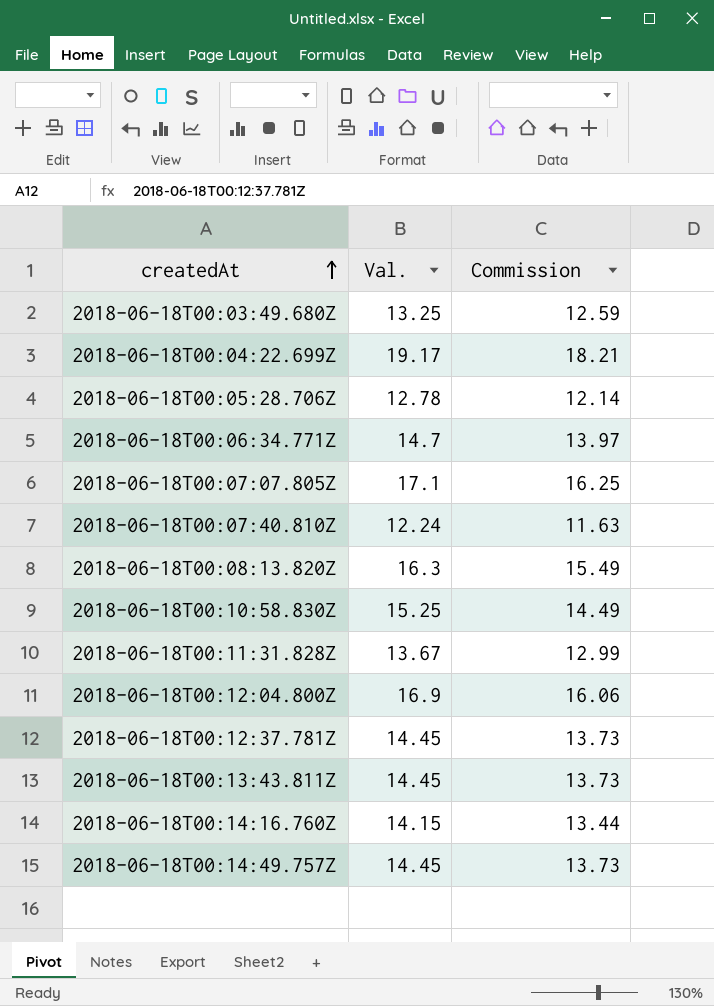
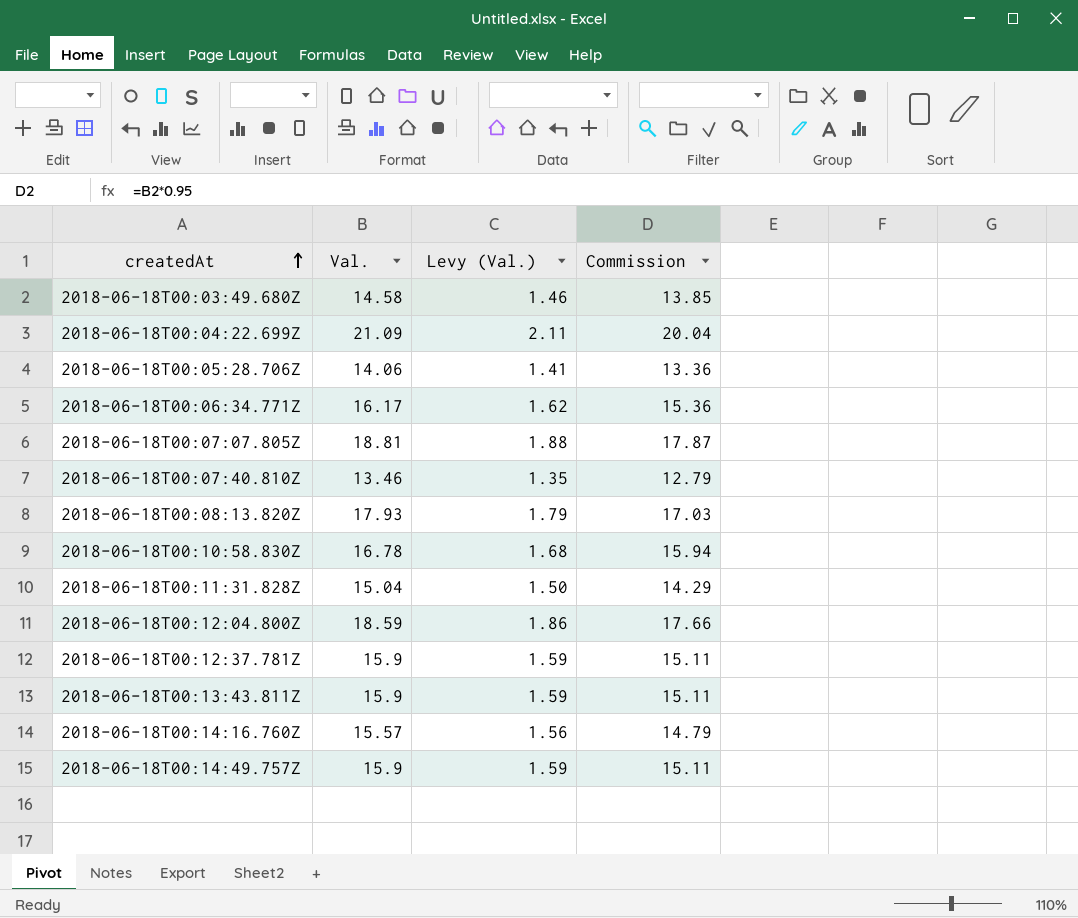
column Levy (Val.) | formula: none -> [Val.] * 0.1
2018-06-18T00:03:49.680Z | Val.: 13.25 -> 14.58
2018-06-18T00:03:49.680Z | Commission: 12.59 -> 13.85
2018-06-18T00:04:22.699Z | Val.: 19.17 -> 21.09
2018-06-18T00:04:22.699Z | Commission: 18.21 -> 20.04
2018-06-18T00:05:28.706Z | Val.: 12.78 -> 14.06
2018-06-18T00:05:28.706Z | Commission: 12.14 -> 13.36
2018-06-18T00:06:34.771Z | Val.: 14.7 -> 16.17
2018-06-18T00:06:34.771Z | Commission: 13.97 -> 15.36
2018-06-18T00:07:07.805Z | Val.: 17.1 -> 18.81
2018-06-18T00:07:07.805Z | Commission: 16.25 -> 17.87
2018-06-18T00:07:40.810Z | Val.: 12.24 -> 13.46
2018-06-18T00:07:40.810Z | Commission: 11.63 -> 12.79
2018-06-18T00:08:13.820Z | Val.: 16.3 -> 17.93
2018-06-18T00:08:13.820Z | Commission: 15.49 -> 17.03
2018-06-18T00:10:58.830Z | Val.: 15.25 -> 16.78
2018-06-18T00:10:58.830Z | Commission: 14.49 -> 15.94
2018-06-18T00:11:31.828Z | Val.: 13.67 -> 15.04
2018-06-18T00:11:31.828Z | Commission: 12.99 -> 14.29
2018-06-18T00:12:04.800Z | Val.: 16.9 -> 18.59
2018-06-18T00:12:04.800Z | Commission: 16.06 -> 17.66
2018-06-18T00:12:37.781Z | Val.: 14.45 -> 15.9
2018-06-18T00:12:37.781Z | Commission: 13.73 -> 15.11
2018-06-18T00:13:43.811Z | Val.: 14.45 -> 15.9
2018-06-18T00:13:43.811Z | Commission: 13.73 -> 15.11
2018-06-18T00:14:16.760Z | Val.: 14.15 -> 15.57
2018-06-18T00:14:16.760Z | Commission: 13.44 -> 14.79
2018-06-18T00:14:49.757Z | Val.: 14.45 -> 15.9
2018-06-18T00:14:49.757Z | Commission: 13.73 -> 15.11

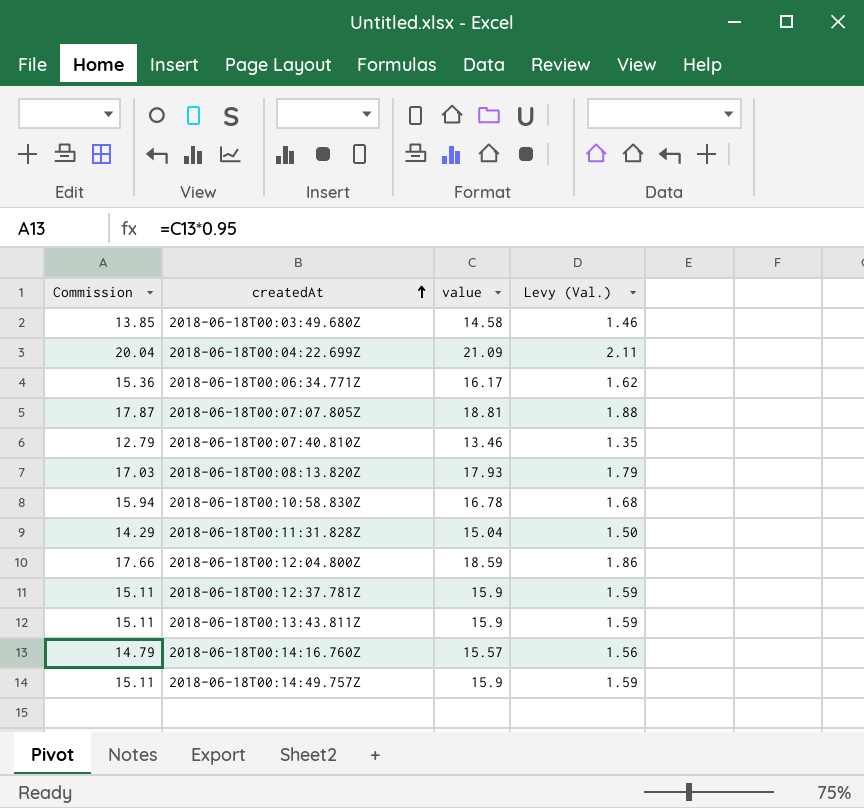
column Commission | position: 4 -> 1
column name: Val. -> value
row 2018-06-18T00:05:28.706Z: 14.06 | 1.41 | 13.36 -> none

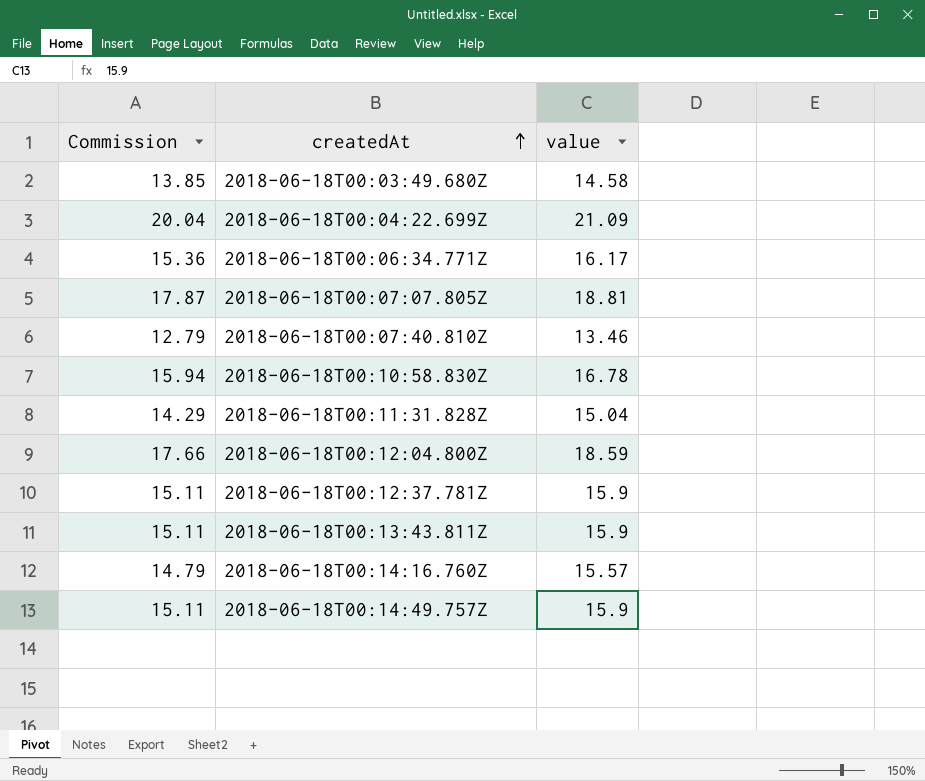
column Levy (Val.) | formula: [value] * 0.1 -> none
row 2018-06-18T00:08:13.820Z: 17.03 | 17.93 | 1.79 -> none

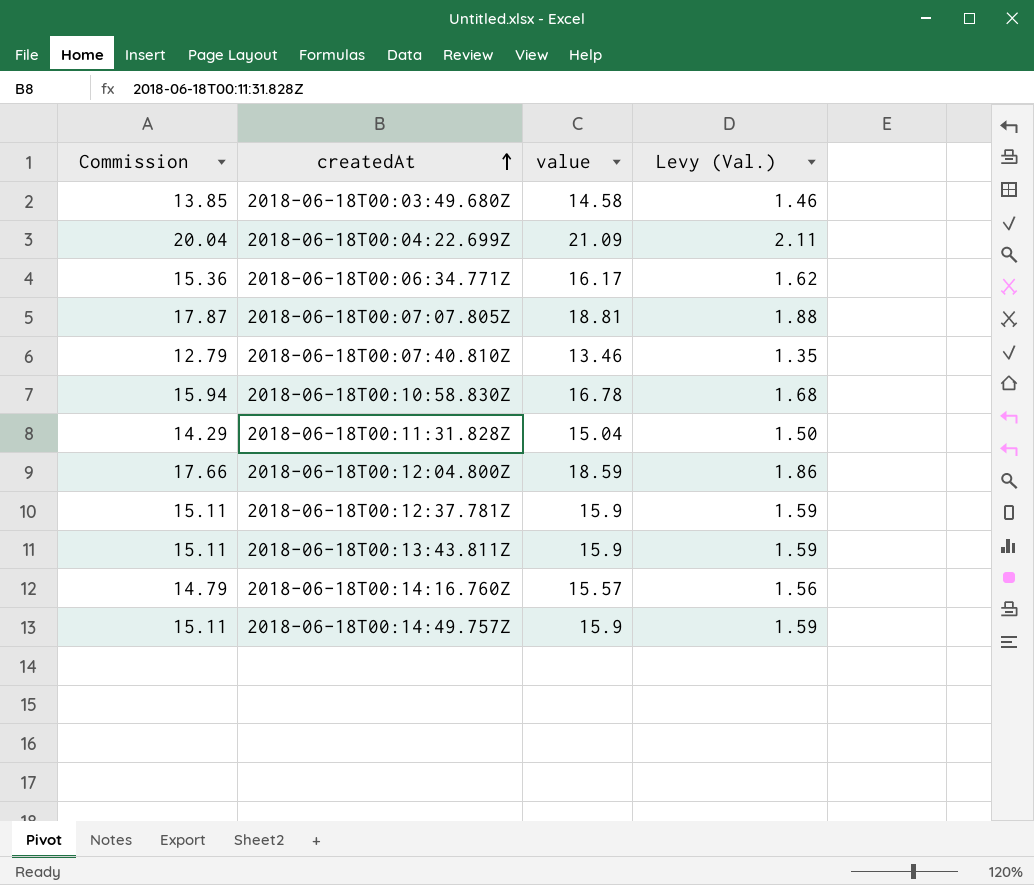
column Levy (Val.) | formula: none -> [value] * 0.1

